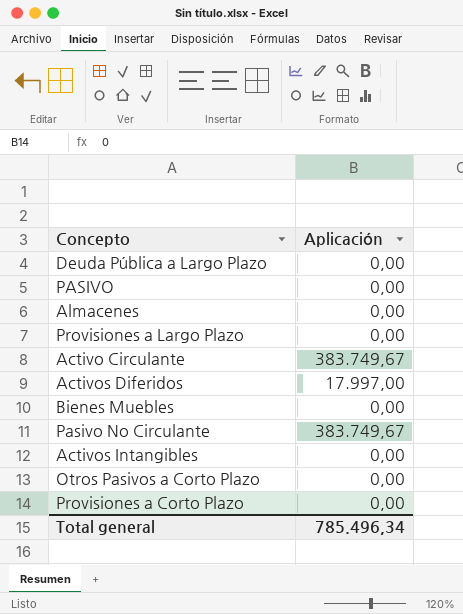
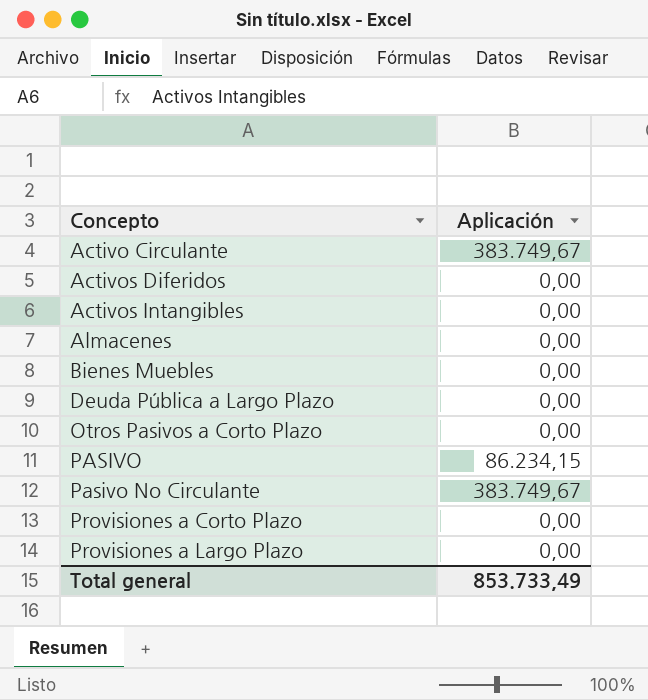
row order: none -> Concepto ascending
Activos Diferidos | Aplicación: 17.997,00 -> 0,00
PASIVO | Aplicación: 0,00 -> 86.234,15
Total general | Aplicación: 785.496,34 -> 853.733,49

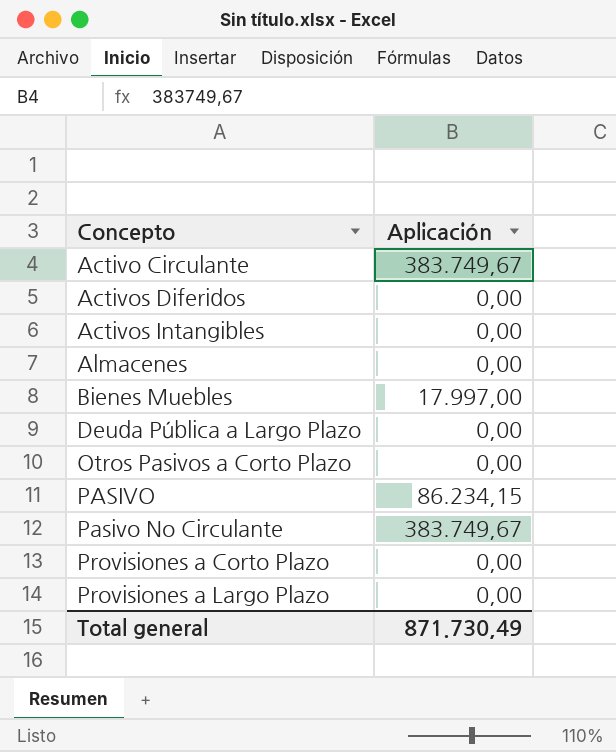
Bienes Muebles | Aplicación: 0,00 -> 17.997,00
Total general | Aplicación: 853.733,49 -> 871.730,49

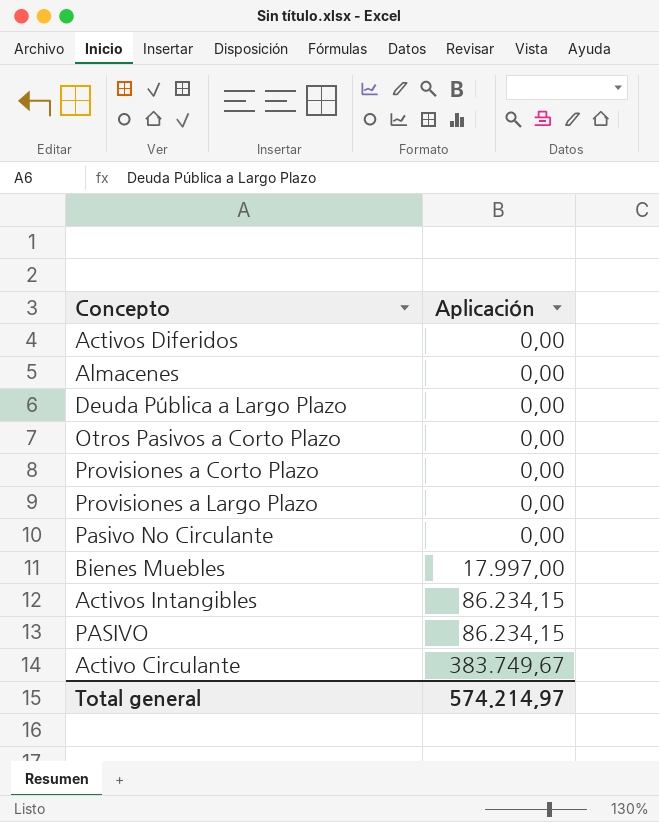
row order: Concepto ascending -> Aplicación ascending
Pasivo No Circulante | Aplicación: 383.749,67 -> 0,00
Activos Intangibles | Aplicación: 0,00 -> 86.234,15
Total general | Aplicación: 871.730,49 -> 574.214,97

